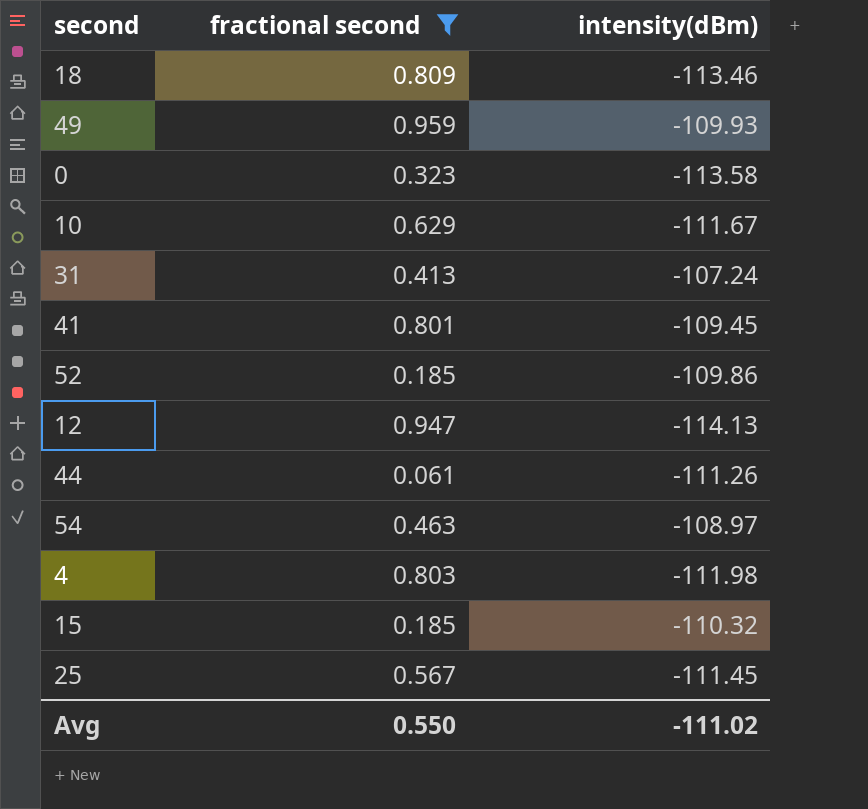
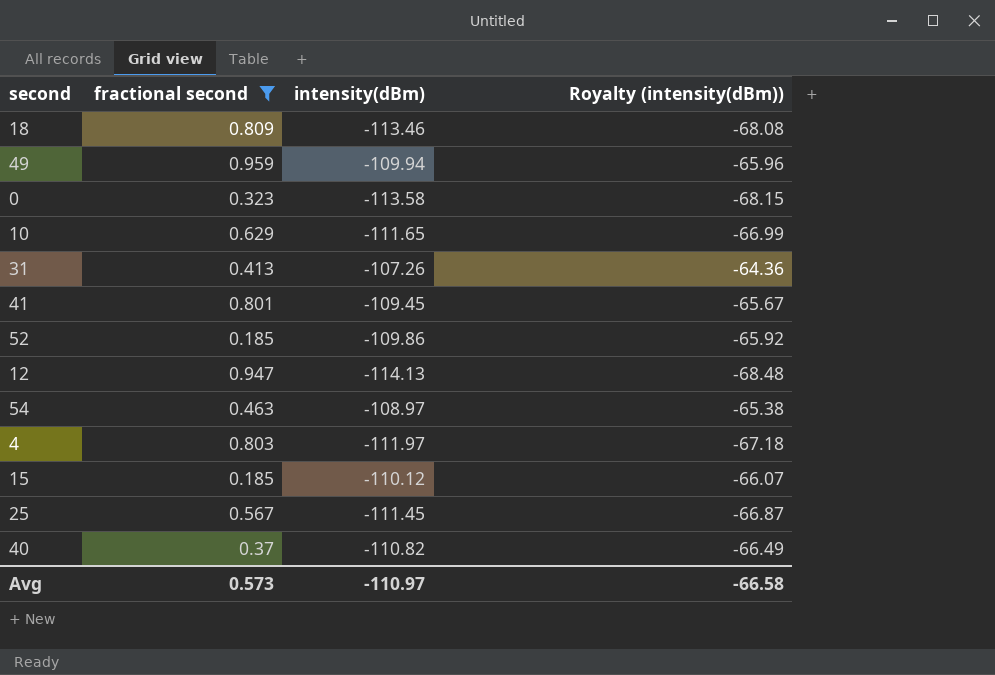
column Royalty (intensity(dBm)) | formula: none -> [intensity(dBm)] * 0.6
row 44: 0.061 | -111.26 -> none
49 | intensity(dBm): -109.93 -> -109.94
10 | intensity(dBm): -111.67 -> -111.65
31 | intensity(dBm): -107.24 -> -107.26
4 | intensity(dBm): -111.98 -> -111.97
15 | intensity(dBm): -110.32 -> -110.12
row 40: none -> 0.37 | -110.82 | -66.49
Avg | fractional second: 0.550 -> 0.573
Avg | intensity(dBm): -111.02 -> -110.97

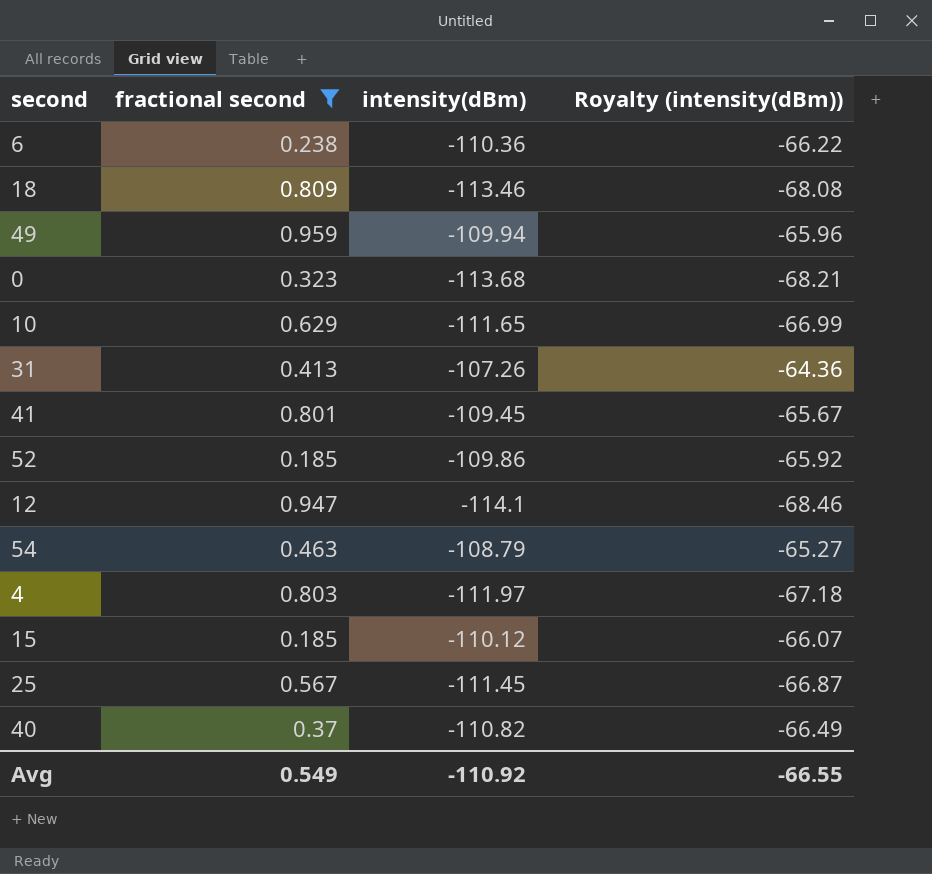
row 6: none -> 0.238 | -110.36 | -66.22
0 | intensity(dBm): -113.58 -> -113.68
0 | Royalty (intensity(dBm)): -68.15 -> -68.21
12 | intensity(dBm): -114.13 -> -114.1
12 | Royalty (intensity(dBm)): -68.48 -> -68.46
54 | intensity(dBm): -108.97 -> -108.79
54 | Royalty (intensity(dBm)): -65.38 -> -65.27
Avg | fractional second: 0.573 -> 0.549
Avg | intensity(dBm): -110.97 -> -110.92
Avg | Royalty (intensity(dBm)): -66.58 -> -66.55

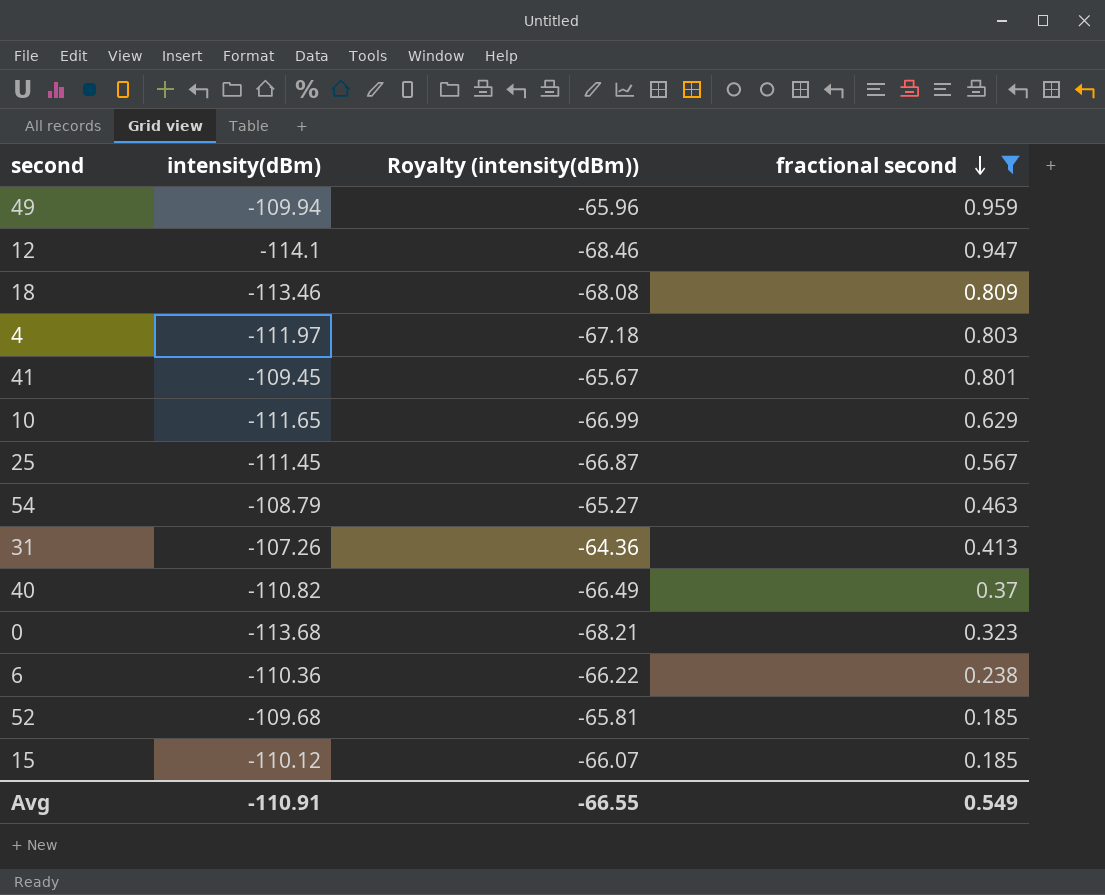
row order: none -> fractional second descending
column fractional second | position: 2 -> 4
52 | intensity(dBm): -109.86 -> -109.68
52 | Royalty (intensity(dBm)): -65.92 -> -65.81
Avg | intensity(dBm): -110.92 -> -110.91

